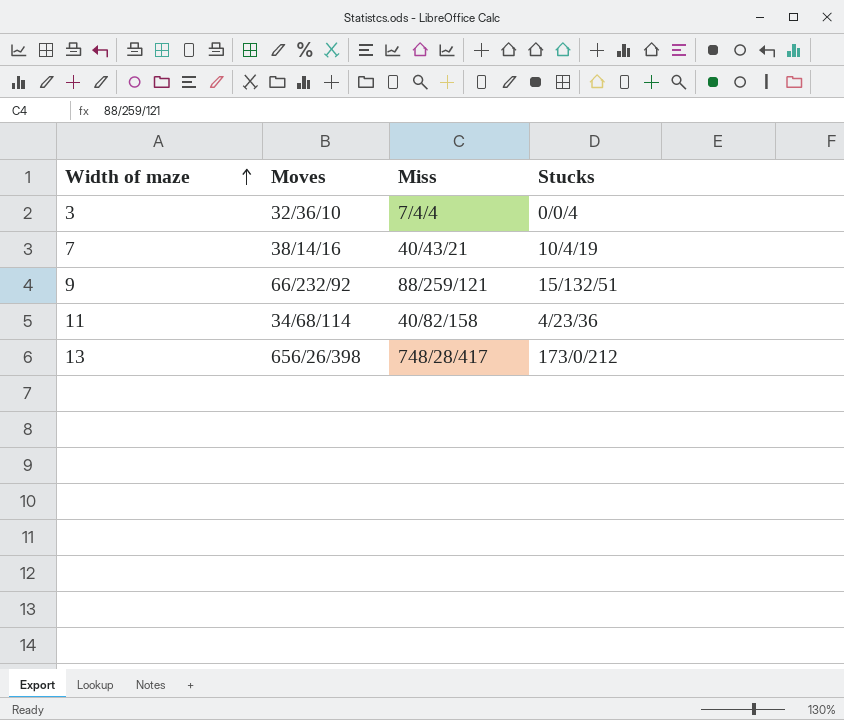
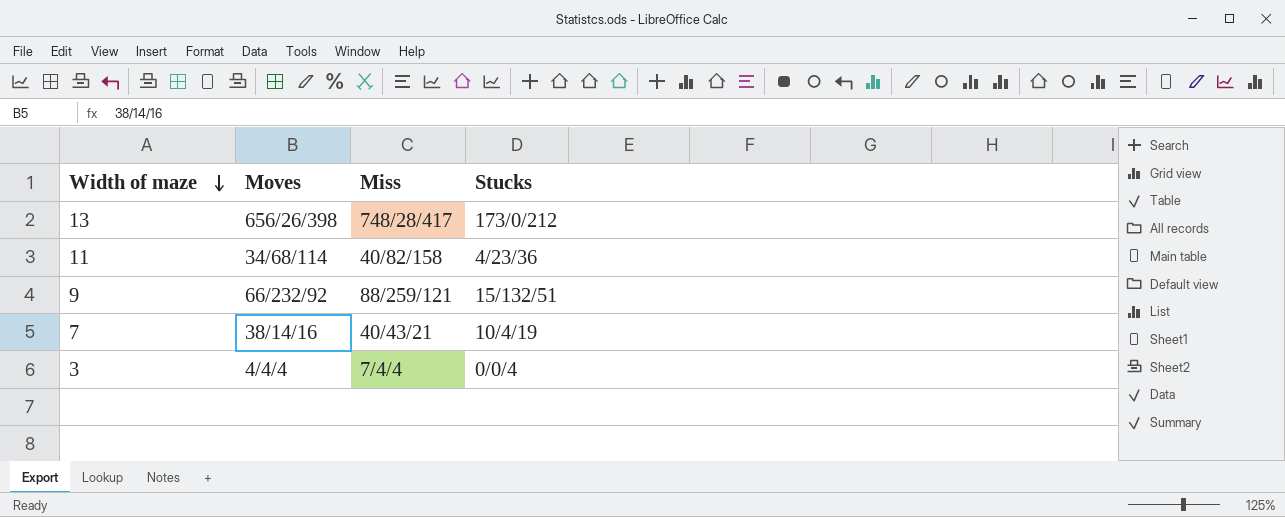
row order: Width of maze ascending -> Width of maze descending
3 | Moves: 32/36/10 -> 4/4/4

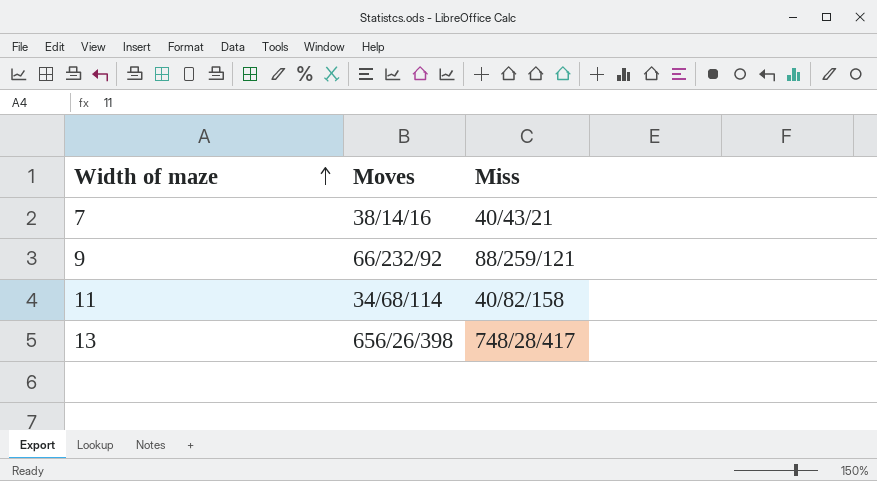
row order: Width of maze descending -> Width of maze ascending
column Stucks | position: 4 -> none
row 3: 4/4/4 | 7/4/4 | 0/0/4 -> none

